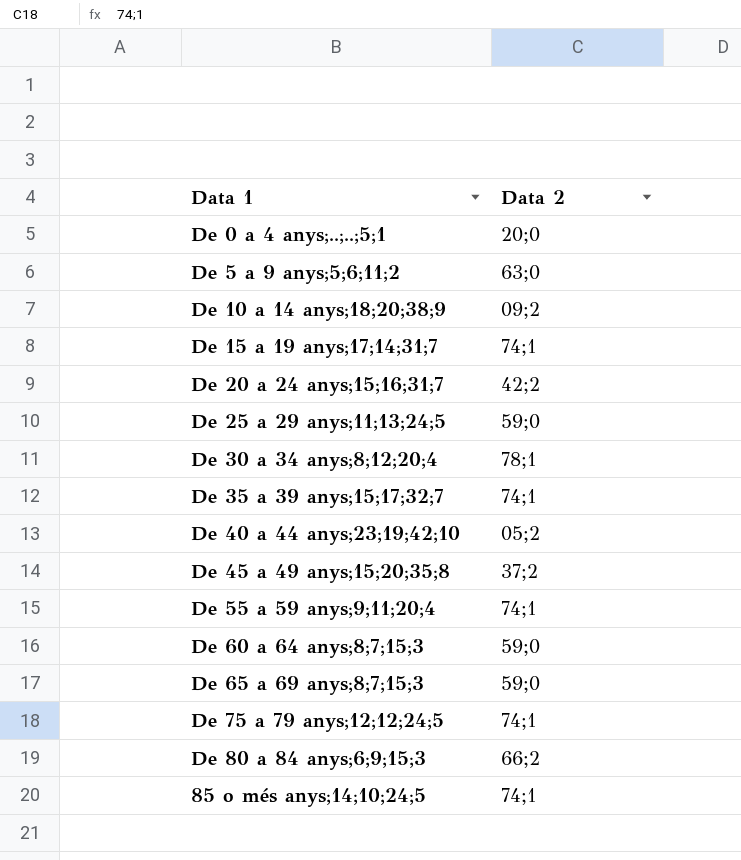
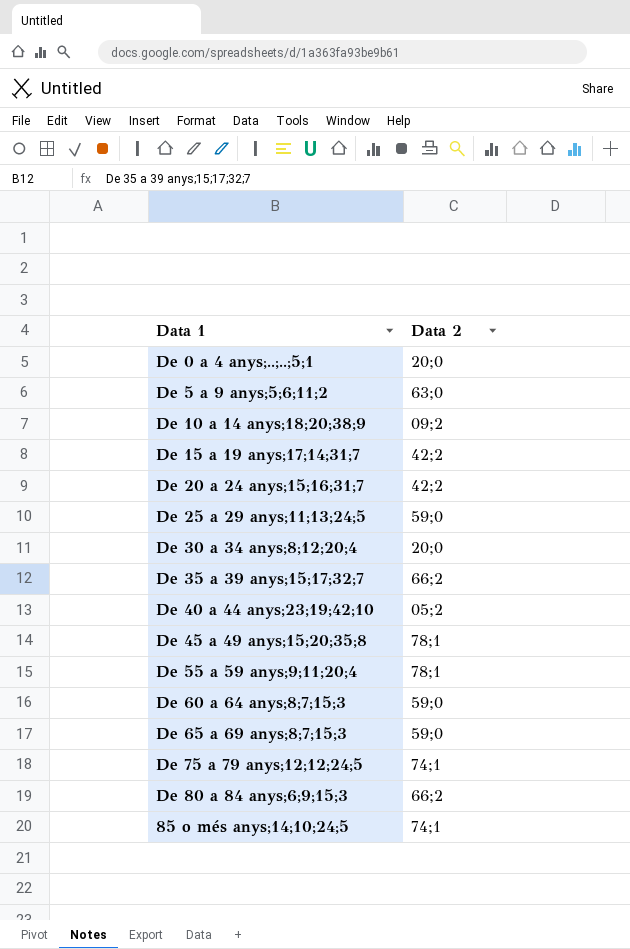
De 15 a 19 anys;17;14;31;7 | Data 2: 74;1 -> 42;2
De 30 a 34 anys;8;12;20;4 | Data 2: 78;1 -> 20;0
De 35 a 39 anys;15;17;32;7 | Data 2: 74;1 -> 66;2
De 45 a 49 anys;15;20;35;8 | Data 2: 37;2 -> 78;1
De 55 a 59 anys;9;11;20;4 | Data 2: 74;1 -> 78;1

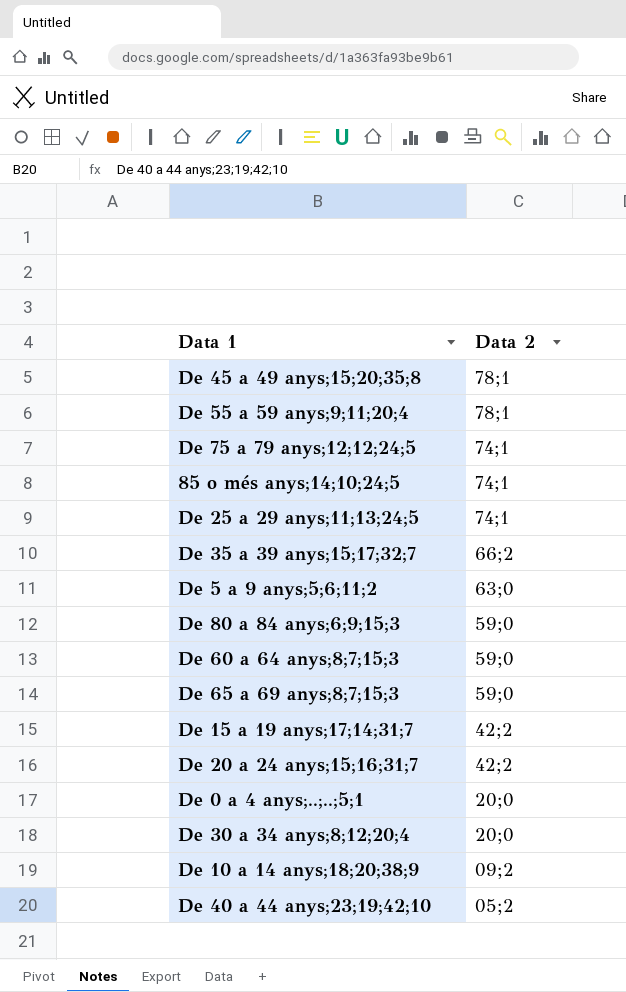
row order: none -> Data 2 descending
De 25 a 29 anys;11;13;24;5 | Data 2: 59;0 -> 74;1
De 80 a 84 anys;6;9;15;3 | Data 2: 66;2 -> 59;0

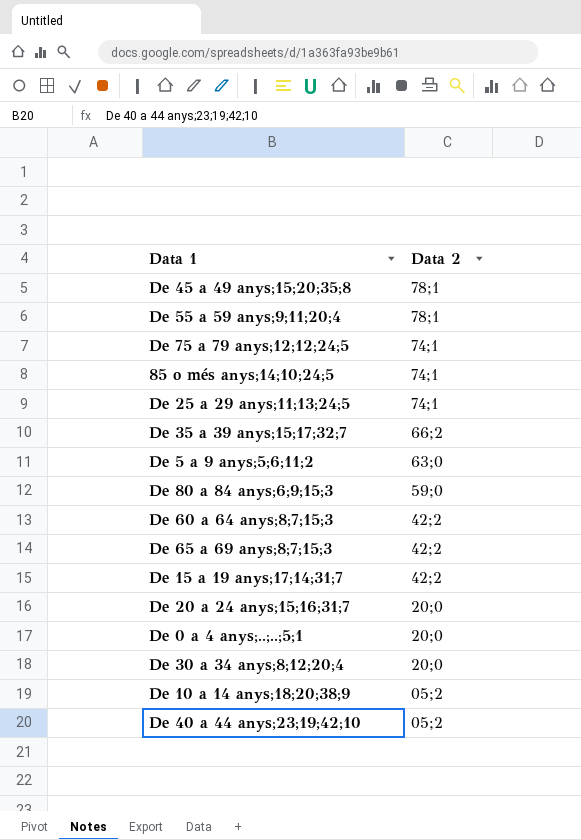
De 60 a 64 anys;8;7;15;3 | Data 2: 59;0 -> 42;2
De 65 a 69 anys;8;7;15;3 | Data 2: 59;0 -> 42;2
De 20 a 24 anys;15;16;31;7 | Data 2: 42;2 -> 20;0
De 10 a 14 anys;18;20;38;9 | Data 2: 09;2 -> 05;2

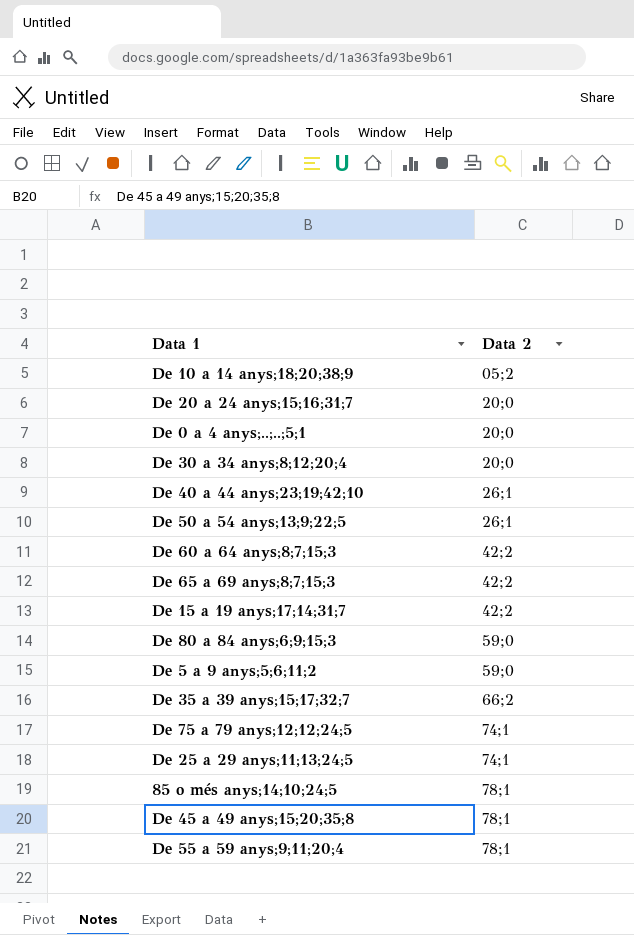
row order: Data 2 descending -> Data 2 ascending
De 40 a 44 anys;23;19;42;10 | Data 2: 05;2 -> 26;1
row De 50 a 54 anys;13;9;22;5: none -> 26;1
De 5 a 9 anys;5;6;11;2 | Data 2: 63;0 -> 59;0
85 o més anys;14;10;24;5 | Data 2: 74;1 -> 78;1

